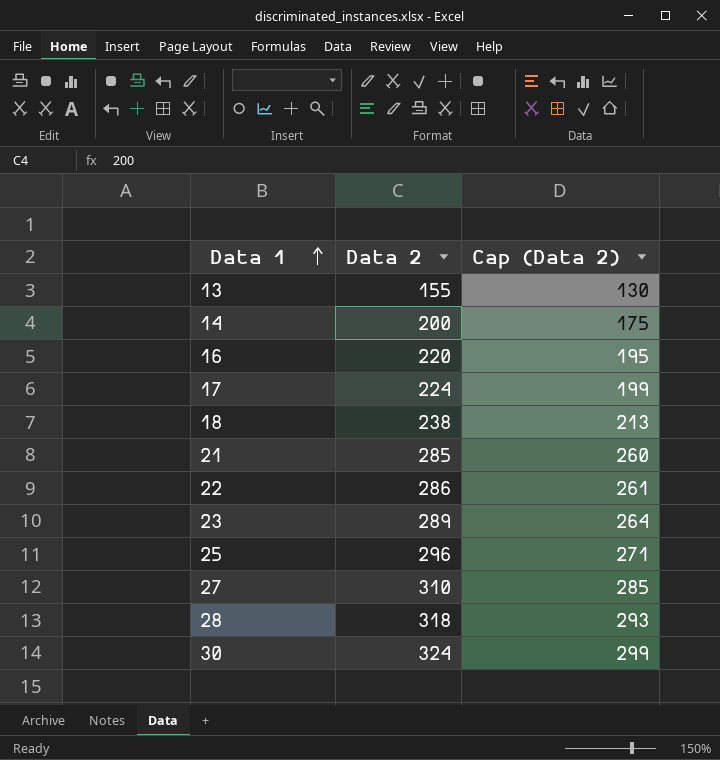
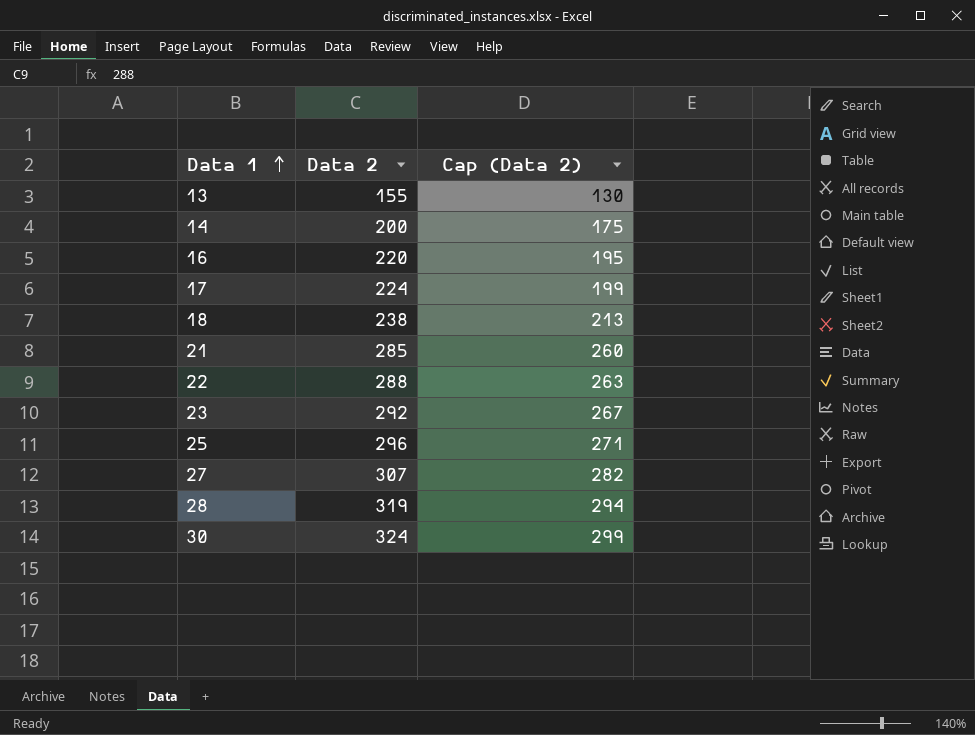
22 | Data 2: 286 -> 288
22 | Cap (Data 2): 261 -> 263
23 | Data 2: 289 -> 292
23 | Cap (Data 2): 264 -> 267
27 | Data 2: 310 -> 307
27 | Cap (Data 2): 285 -> 282
28 | Data 2: 318 -> 319
28 | Cap (Data 2): 293 -> 294

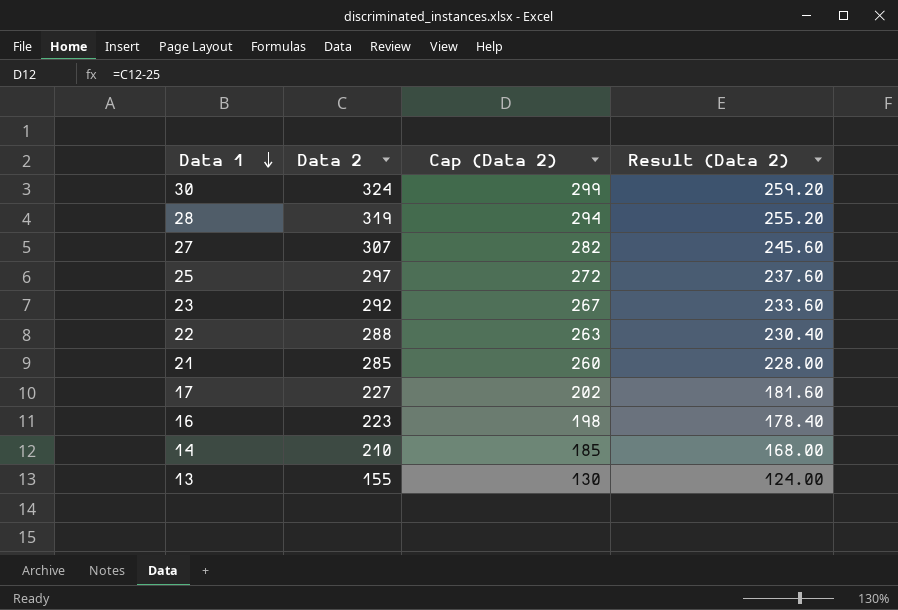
row order: Data 1 ascending -> Data 1 descending
column Result (Data 2) | formula: none -> [Data 2] * 0.8
row 18: 238 | 213 -> none
25 | Data 2: 296 -> 297
25 | Cap (Data 2): 271 -> 272
17 | Data 2: 224 -> 227
17 | Cap (Data 2): 199 -> 202
16 | Data 2: 220 -> 223
16 | Cap (Data 2): 195 -> 198
14 | Data 2: 200 -> 210
14 | Cap (Data 2): 175 -> 185

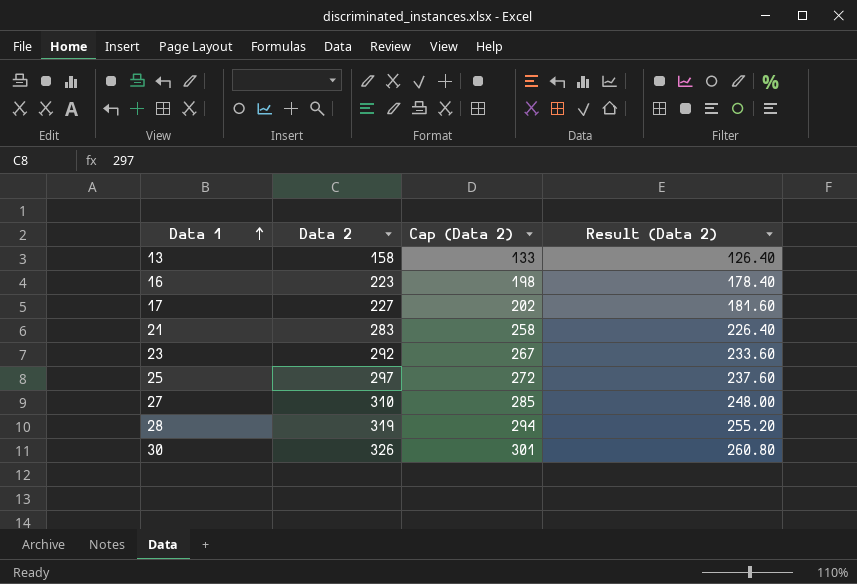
row order: Data 1 descending -> Data 1 ascending
row 22: 288 | 263 | 230.40 -> none
row 14: 210 | 185 | 168.00 -> none
13 | Data 2: 155 -> 158
13 | Cap (Data 2): 130 -> 133
13 | Result (Data 2): 124.00 -> 126.40
21 | Data 2: 285 -> 283
21 | Cap (Data 2): 260 -> 258
21 | Result (Data 2): 228.00 -> 226.40
27 | Data 2: 307 -> 310
27 | Cap (Data 2): 282 -> 285
27 | Result (Data 2): 245.60 -> 248.00
30 | Data 2: 324 -> 326
30 | Cap (Data 2): 299 -> 301
30 | Result (Data 2): 259.20 -> 260.80

